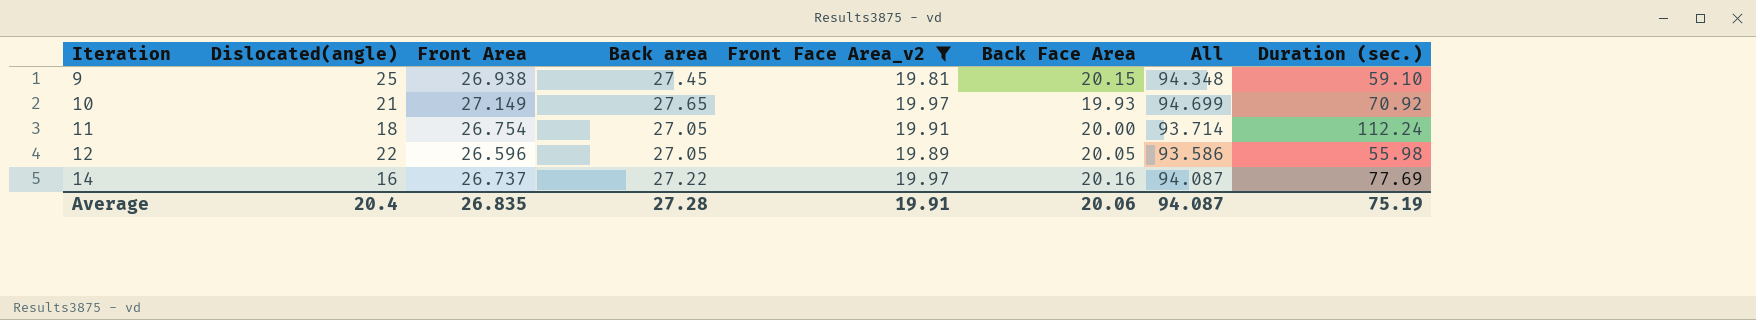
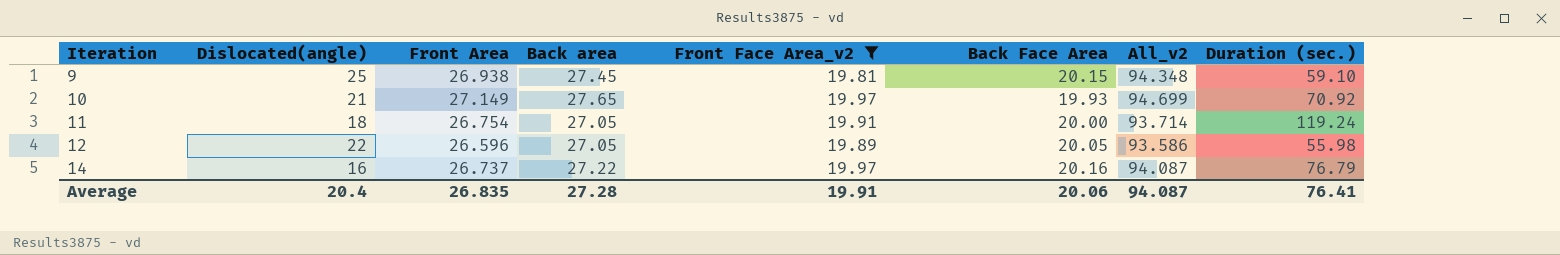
column name: All -> All_v2
11 | Duration (sec.): 112.24 -> 119.24
14 | Duration (sec.): 77.69 -> 76.79
Average | Duration (sec.): 75.19 -> 76.41

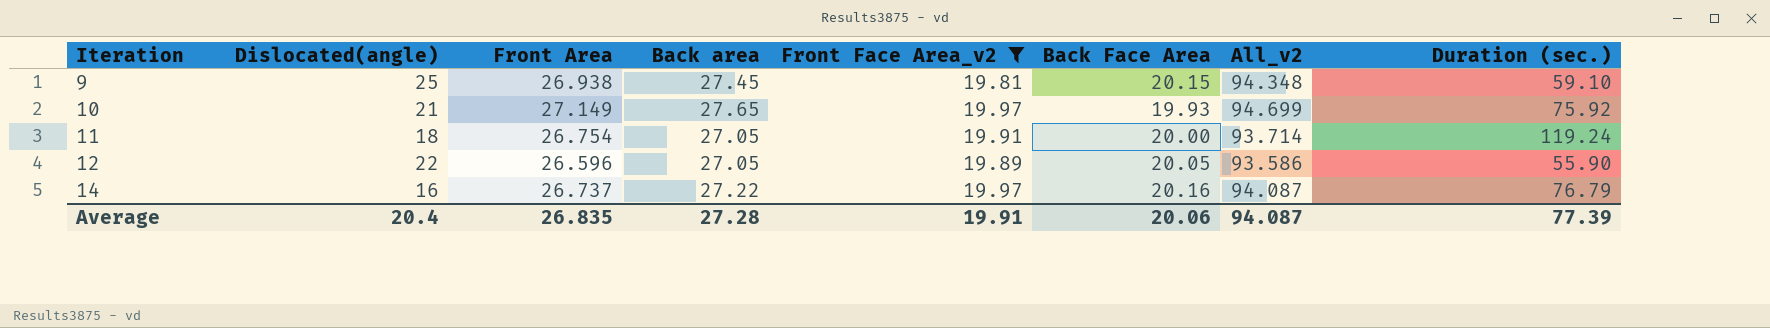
10 | Duration (sec.): 70.92 -> 75.92
12 | Duration (sec.): 55.98 -> 55.90
Average | Duration (sec.): 76.41 -> 77.39

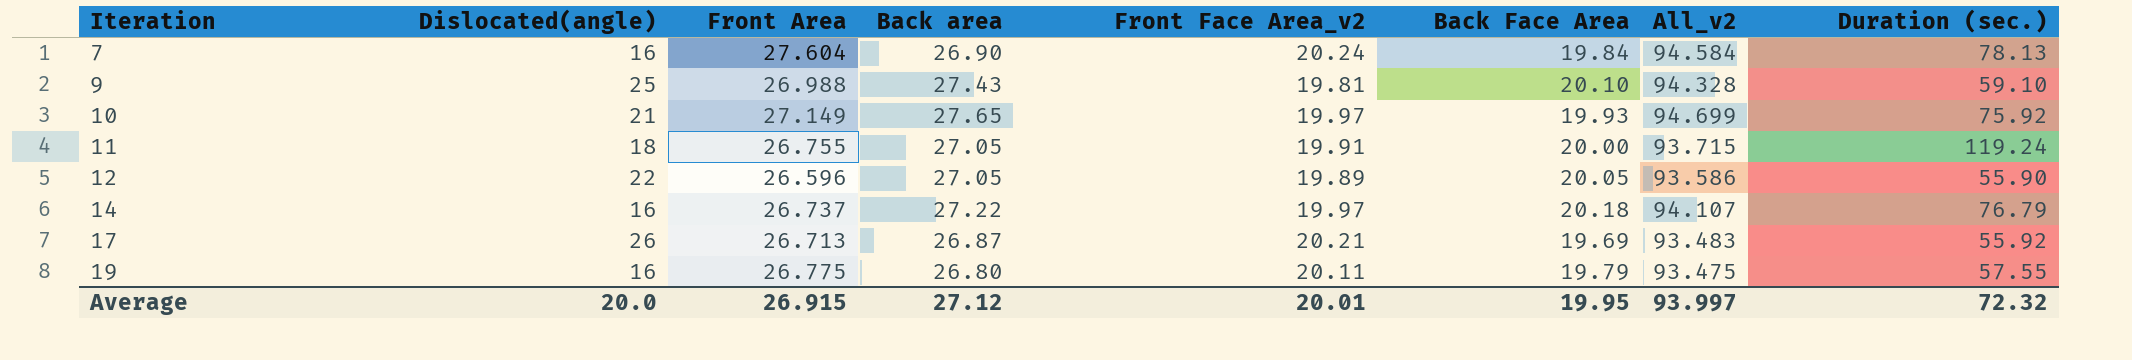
filter: Front Face Area_v2 <= 19.97 -> none
9 | Front Area: 26.938 -> 26.988
9 | Back area: 27.45 -> 27.43
9 | Back Face Area: 20.15 -> 20.10
9 | All_v2: 94.348 -> 94.328
11 | Front Area: 26.754 -> 26.755
11 | All_v2: 93.714 -> 93.715
14 | Back Face Area: 20.16 -> 20.18
14 | All_v2: 94.087 -> 94.107
Average | Dislocated(angle): 20.4 -> 20.0
Average | Front Area: 26.835 -> 26.915
Average | Back area: 27.28 -> 27.12
Average | Front Face Area_v2: 19.91 -> 20.01
Average | Back Face Area: 20.06 -> 19.95
Average | All_v2: 94.087 -> 93.997
Average | Duration (sec.): 77.39 -> 72.32

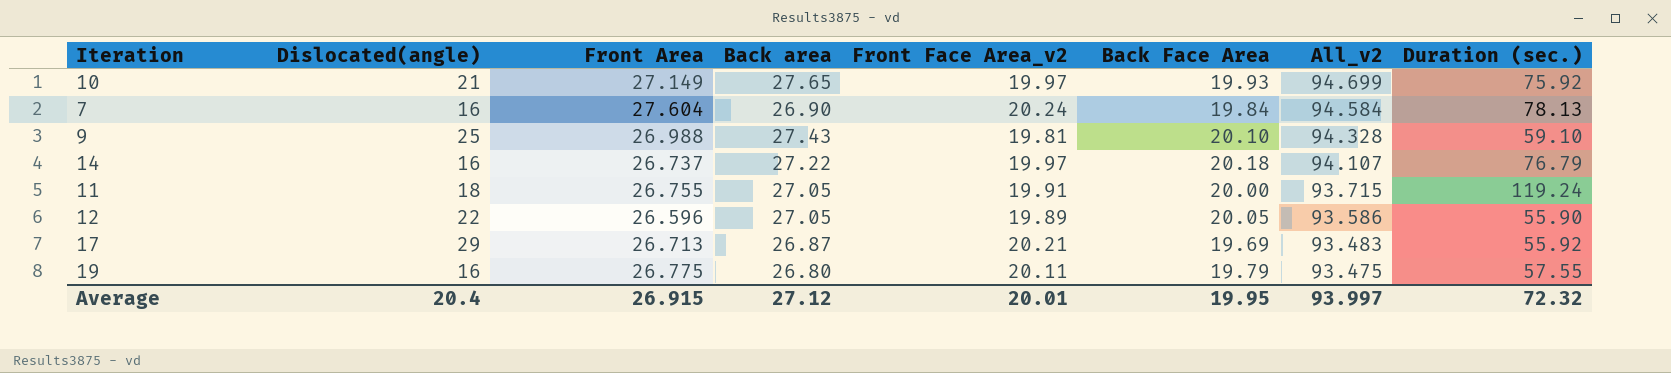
row order: Iteration ascending -> All_v2 descending
17 | Dislocated(angle): 26 -> 29
Average | Dislocated(angle): 20.0 -> 20.4

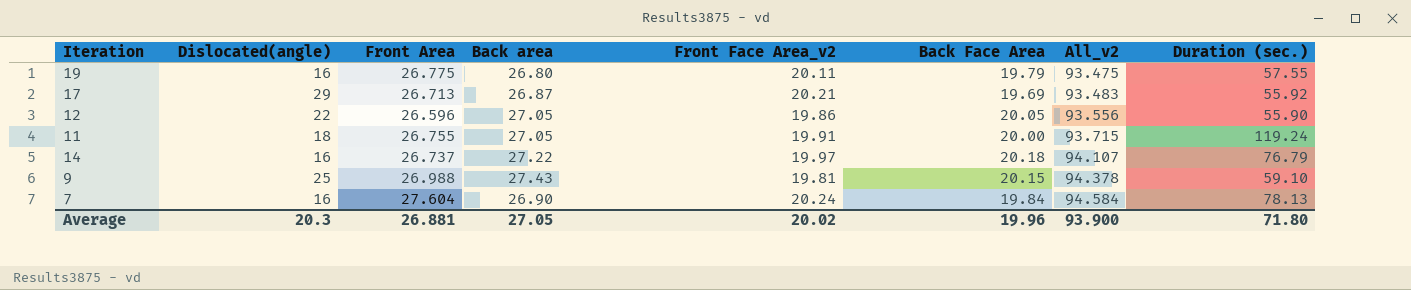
row order: All_v2 descending -> All_v2 ascending
row 10: 21 | 27.149 | 27.65 | 19.97 | 19.93 | 94.699 | 75.92 -> none
12 | Front Face Area_v2: 19.89 -> 19.86
12 | All_v2: 93.586 -> 93.556
9 | Back Face Area: 20.10 -> 20.15
9 | All_v2: 94.328 -> 94.378
Average | Dislocated(angle): 20.4 -> 20.3
Average | Front Area: 26.915 -> 26.881
Average | Back area: 27.12 -> 27.05
Average | Front Face Area_v2: 20.01 -> 20.02
Average | Back Face Area: 19.95 -> 19.96
Average | All_v2: 93.997 -> 93.900
Average | Duration (sec.): 72.32 -> 71.80

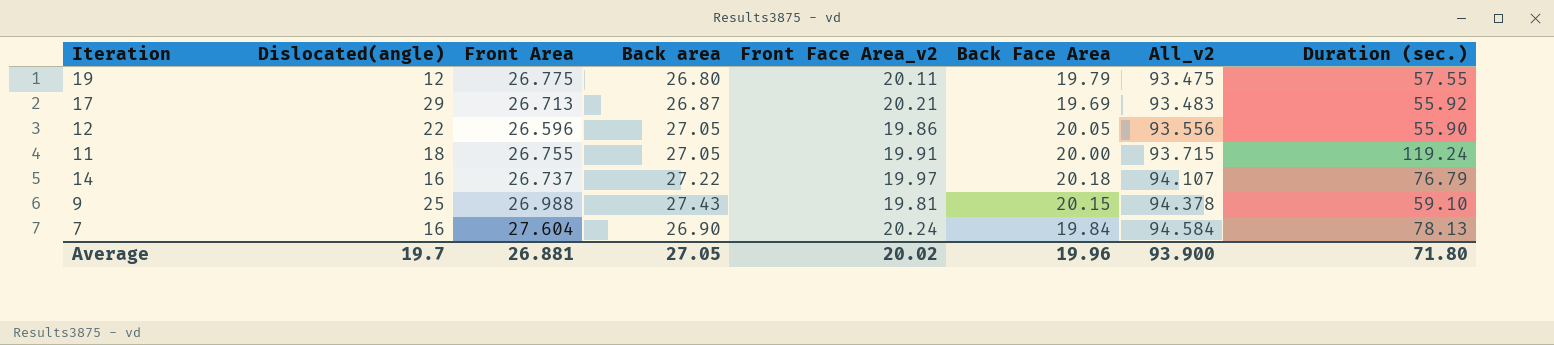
19 | Dislocated(angle): 16 -> 12
Average | Dislocated(angle): 20.3 -> 19.7

